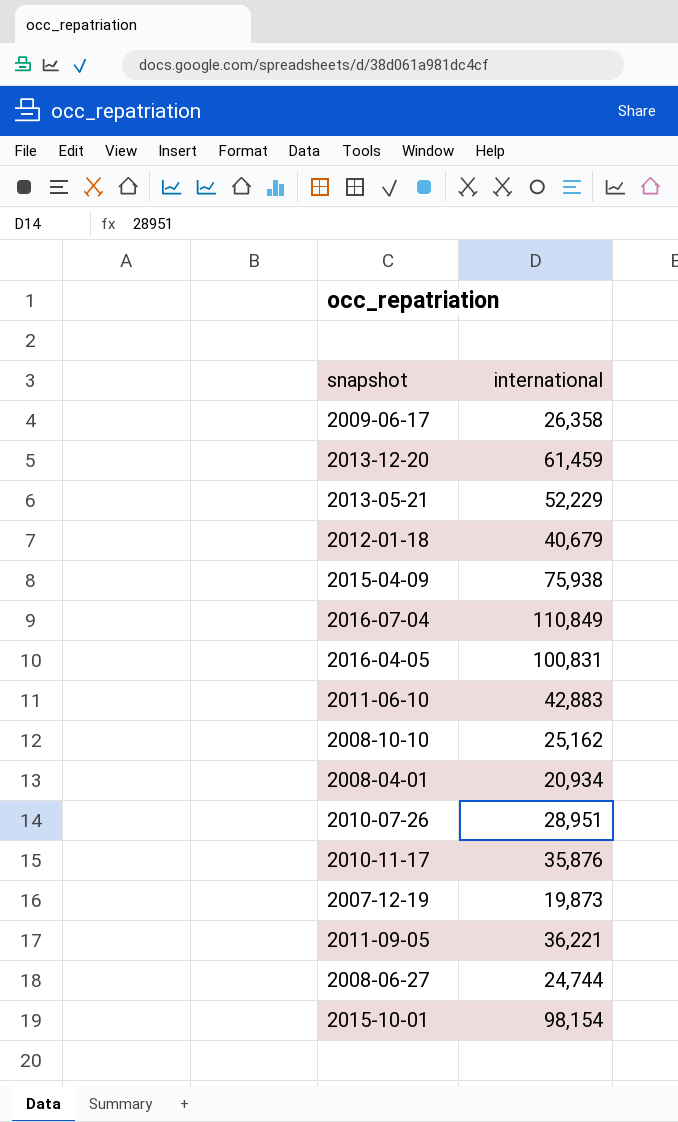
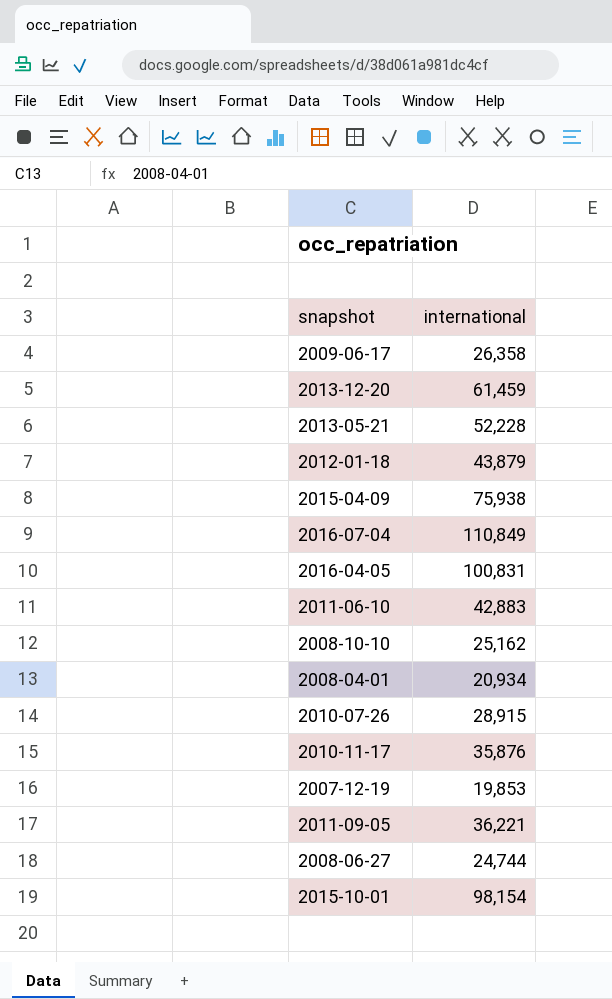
2013-05-21 | international: 52,229 -> 52,228
2012-01-18 | international: 40,679 -> 43,879
2010-07-26 | international: 28,951 -> 28,915
2007-12-19 | international: 19,873 -> 19,853

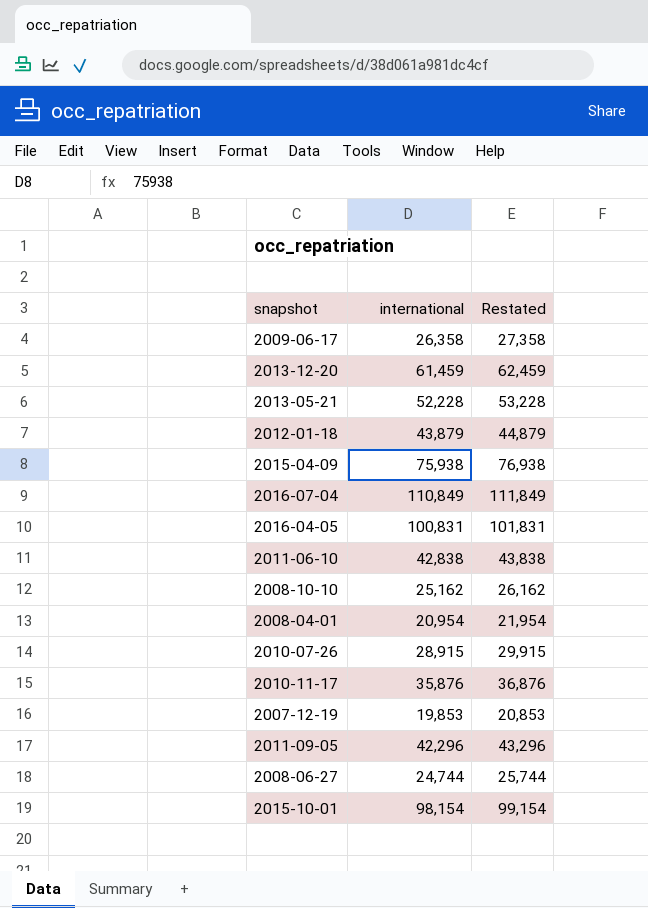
column Restated | formula: none -> [international] + 1000
2011-06-10 | international: 42,883 -> 42,838
2008-04-01 | international: 20,934 -> 20,954
2011-09-05 | international: 36,221 -> 42,296

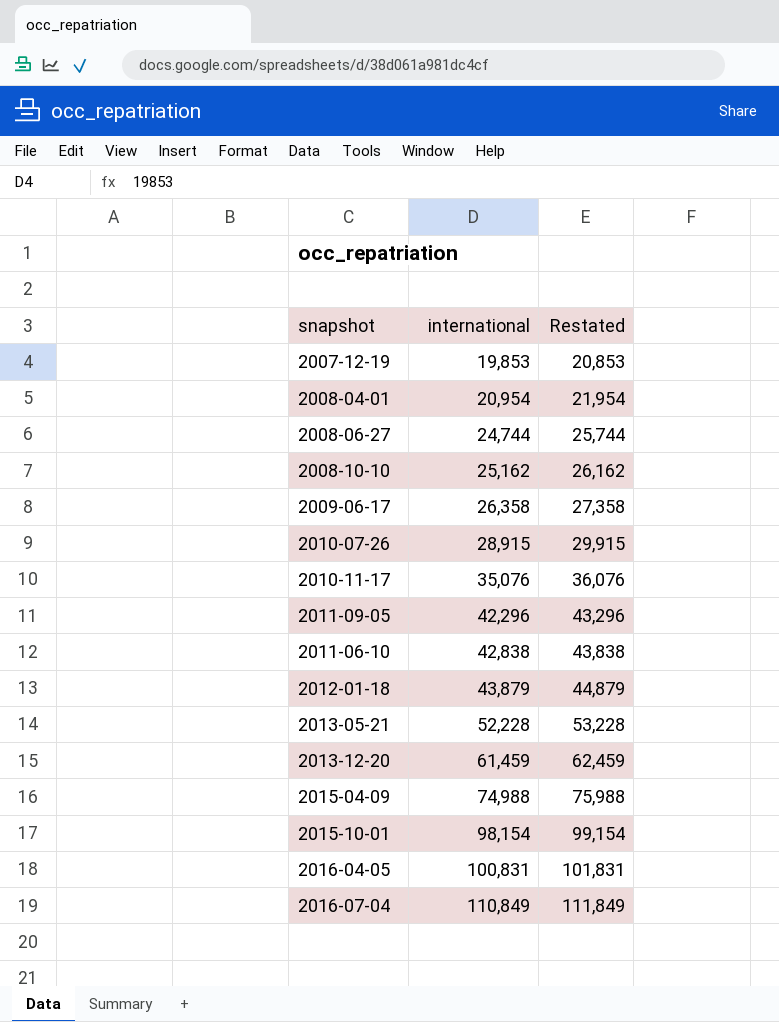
row order: none -> international ascending
2010-11-17 | international: 35,876 -> 35,076
2010-11-17 | Restated: 36,876 -> 36,076
2015-04-09 | international: 75,938 -> 74,988
2015-04-09 | Restated: 76,938 -> 75,988

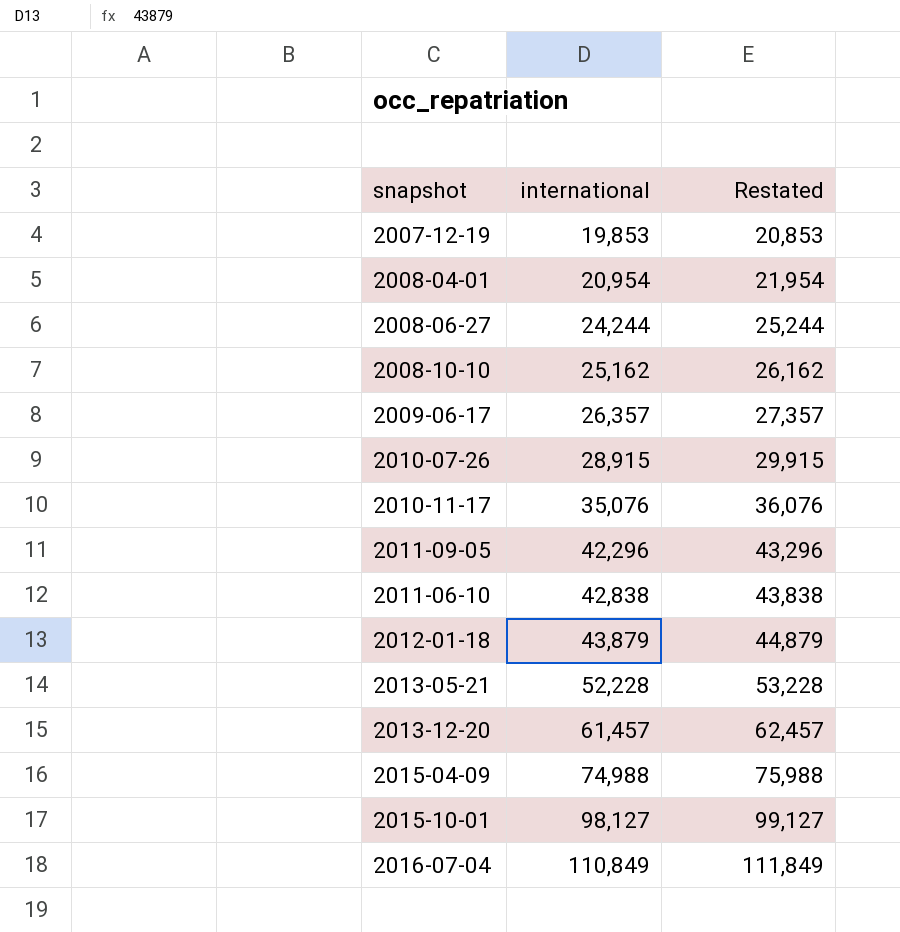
row 2016-04-05: 100,831 | 101,831 -> none
2008-06-27 | international: 24,744 -> 24,244
2008-06-27 | Restated: 25,744 -> 25,244
2009-06-17 | international: 26,358 -> 26,357
2009-06-17 | Restated: 27,358 -> 27,357
2013-12-20 | international: 61,459 -> 61,457
2013-12-20 | Restated: 62,459 -> 62,457
2015-10-01 | international: 98,154 -> 98,127
2015-10-01 | Restated: 99,154 -> 99,127

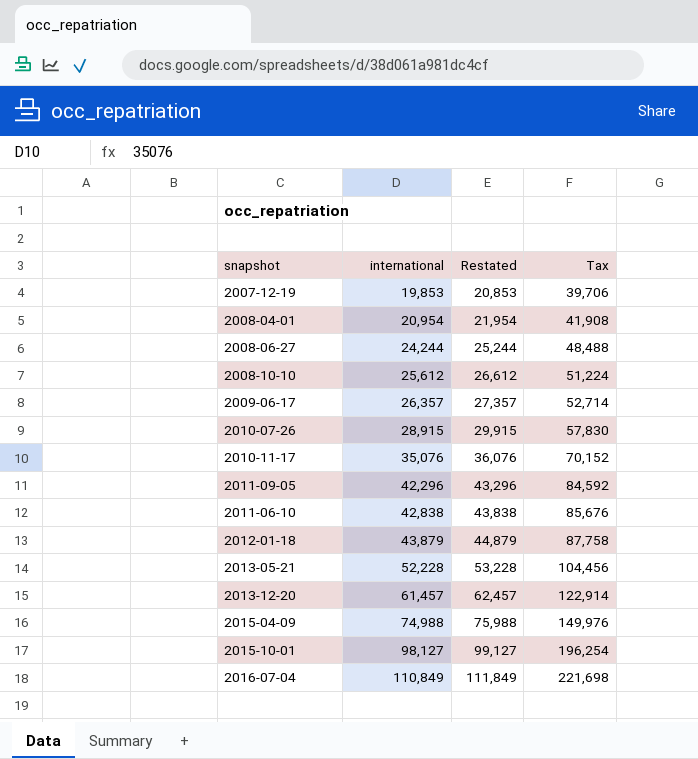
column Tax | formula: none -> [international] * 2
2008-10-10 | international: 25,162 -> 25,612
2008-10-10 | Restated: 26,162 -> 26,612

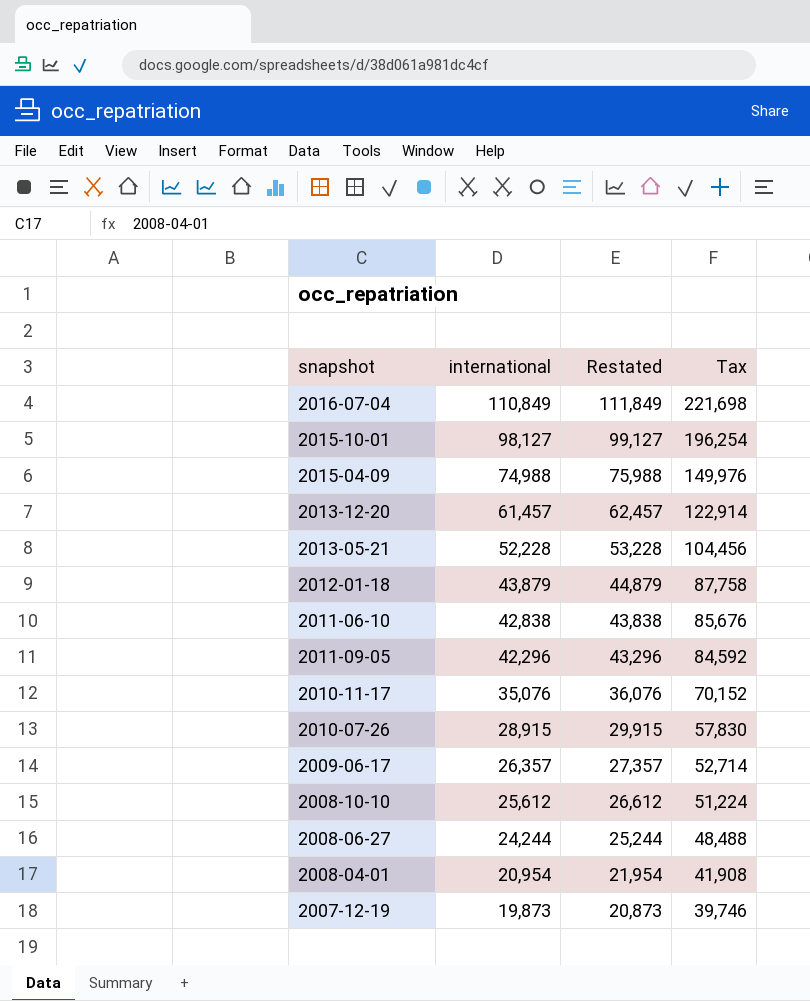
row order: international ascending -> international descending
2007-12-19 | international: 19,853 -> 19,873
2007-12-19 | Restated: 20,853 -> 20,873
2007-12-19 | Tax: 39,706 -> 39,746

